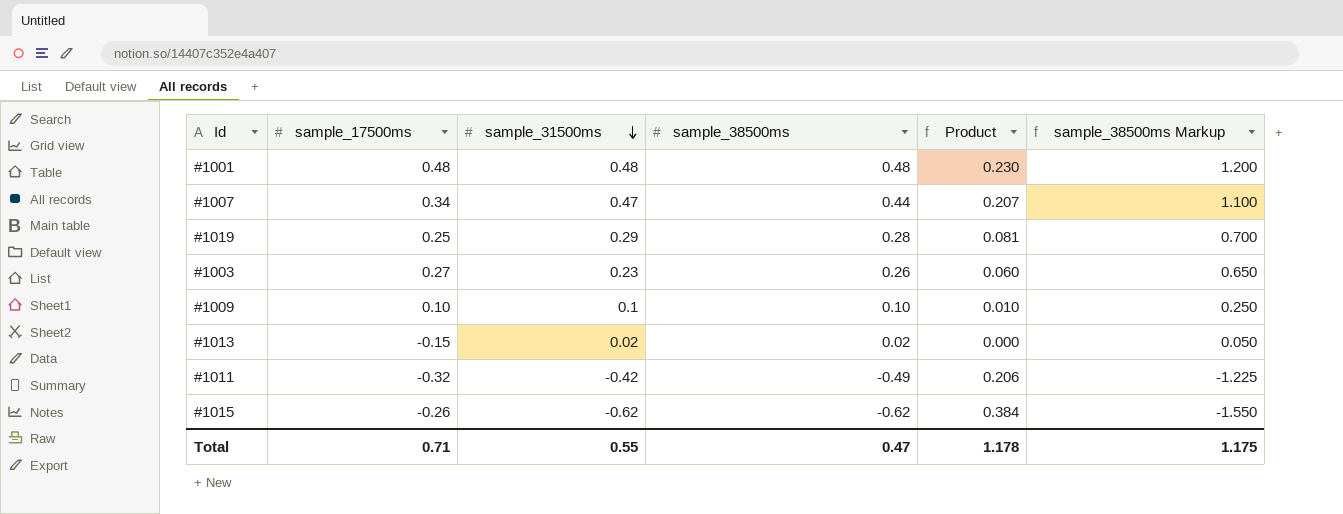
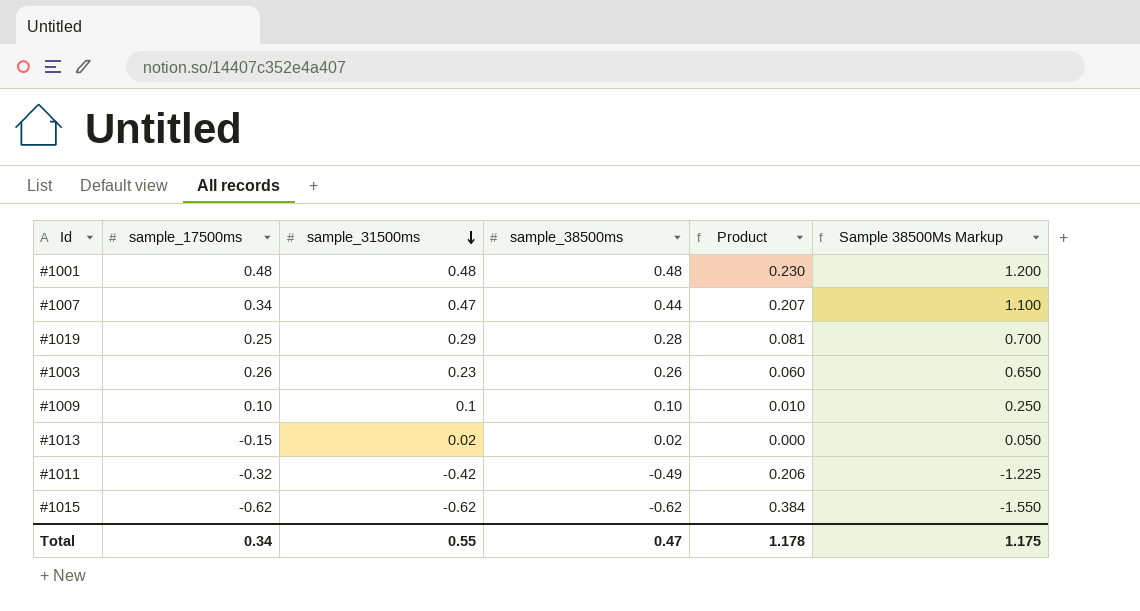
column name: sample_38500ms Markup -> Sample 38500Ms Markup
#1003 | sample_17500ms: 0.27 -> 0.26
#1015 | sample_17500ms: -0.26 -> -0.62
Total | sample_17500ms: 0.71 -> 0.34

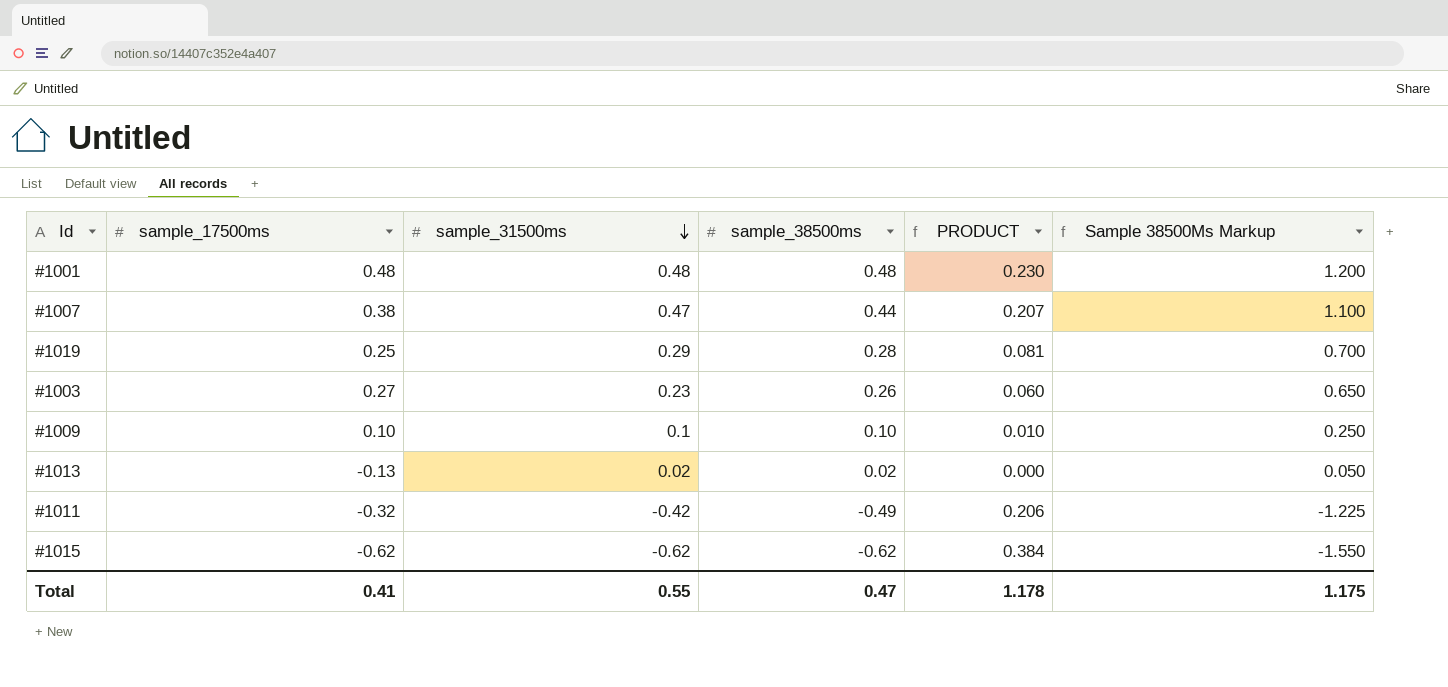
column name: Product -> PRODUCT
#1007 | sample_17500ms: 0.34 -> 0.38
#1003 | sample_17500ms: 0.26 -> 0.27
#1013 | sample_17500ms: -0.15 -> -0.13
Total | sample_17500ms: 0.34 -> 0.41

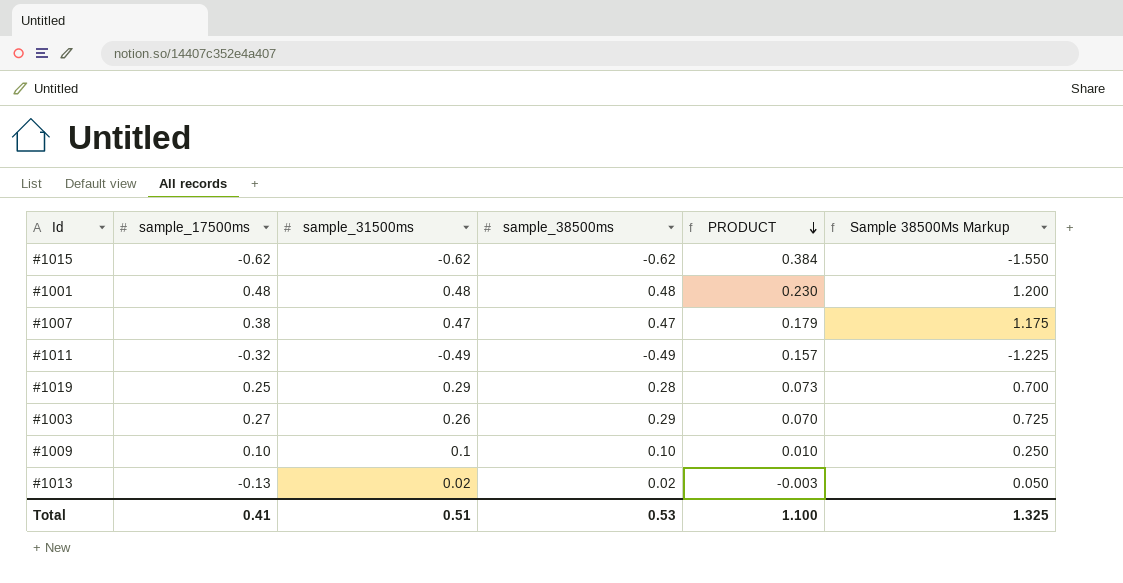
row order: sample_31500ms descending -> PRODUCT descending
column PRODUCT | formula: [sample_31500ms] * [sample_38500ms] -> [sample_17500ms] * [sample_31500ms]
#1007 | sample_38500ms: 0.44 -> 0.47
#1007 | Sample 38500Ms Markup: 1.100 -> 1.175
#1011 | sample_31500ms: -0.42 -> -0.49
#1003 | sample_31500ms: 0.23 -> 0.26
#1003 | sample_38500ms: 0.26 -> 0.29
#1003 | Sample 38500Ms Markup: 0.650 -> 0.725
Total | sample_31500ms: 0.55 -> 0.51
Total | sample_38500ms: 0.47 -> 0.53
Total | PRODUCT: 1.178 -> 1.100
Total | Sample 38500Ms Markup: 1.175 -> 1.325

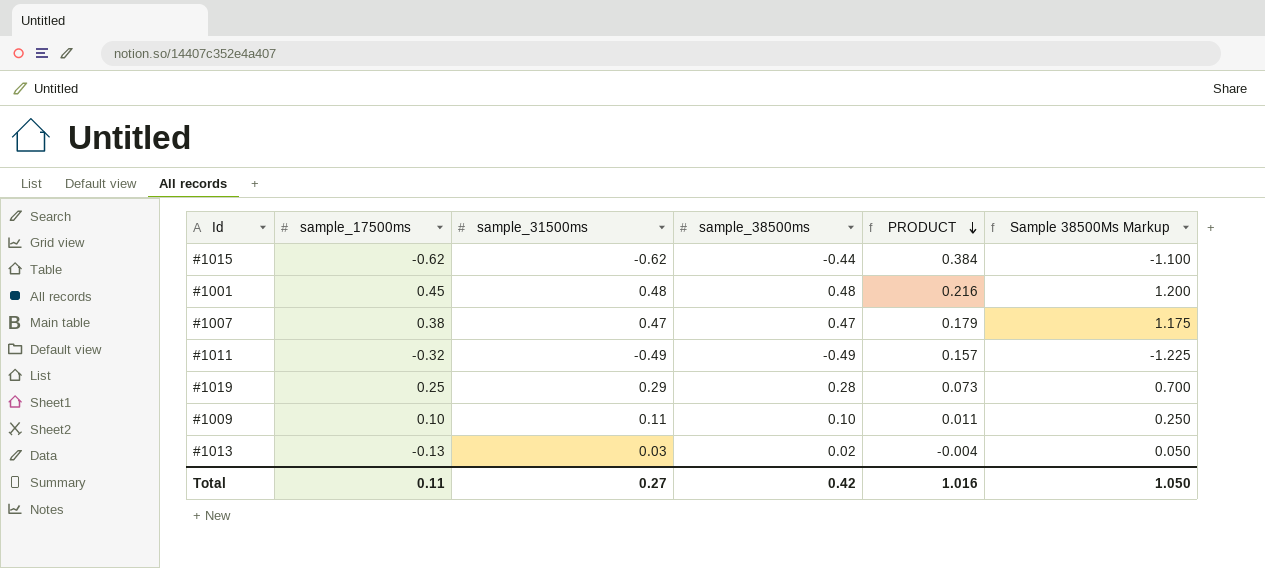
row #1003: 0.27 | 0.26 | 0.29 | 0.070 | 0.725 -> none
#1015 | sample_38500ms: -0.62 -> -0.44
#1015 | Sample 38500Ms Markup: -1.550 -> -1.100
#1001 | sample_17500ms: 0.48 -> 0.45
#1001 | PRODUCT: 0.230 -> 0.216
#1009 | sample_31500ms: 0.1 -> 0.11
#1009 | PRODUCT: 0.010 -> 0.011
#1013 | sample_31500ms: 0.02 -> 0.03
#1013 | PRODUCT: -0.003 -> -0.004
Total | sample_17500ms: 0.41 -> 0.11
Total | sample_31500ms: 0.51 -> 0.27
Total | sample_38500ms: 0.53 -> 0.42
Total | PRODUCT: 1.100 -> 1.016
Total | Sample 38500Ms Markup: 1.325 -> 1.050

